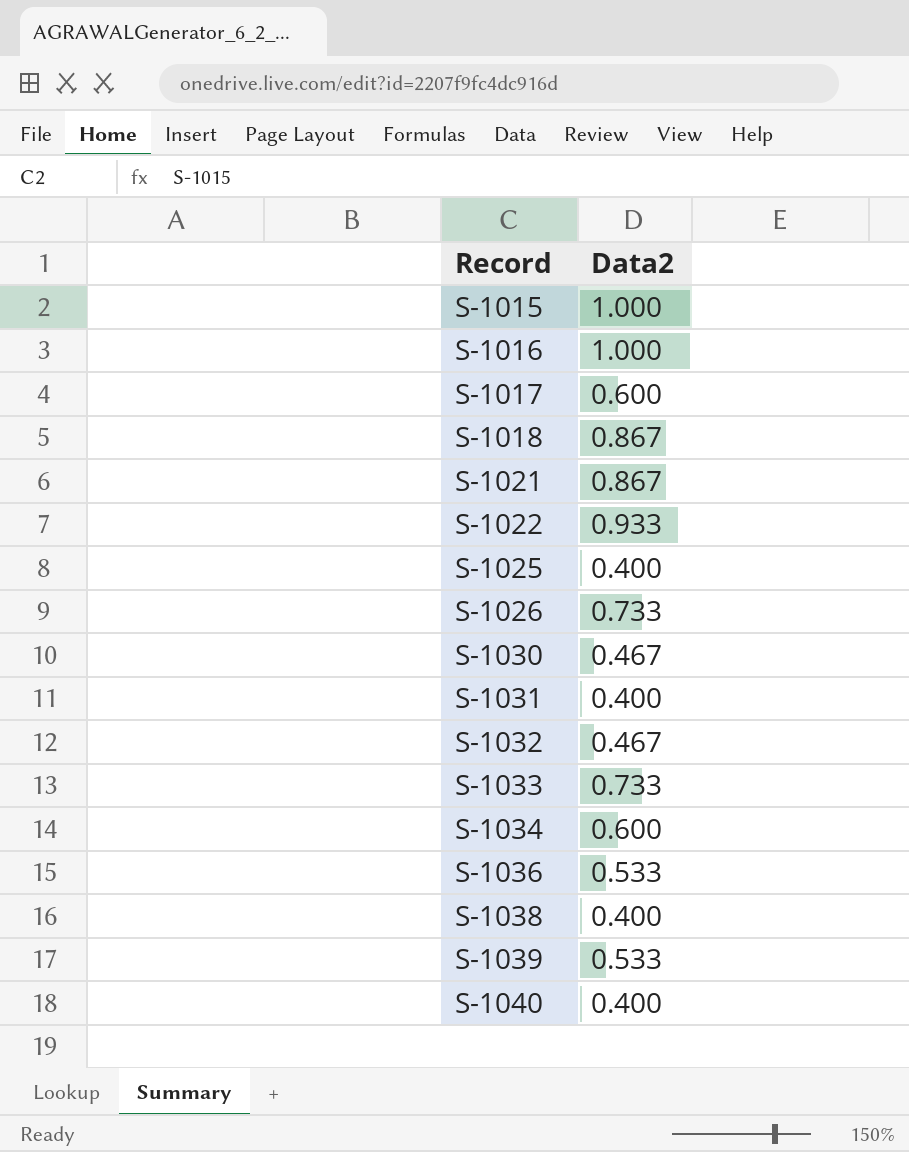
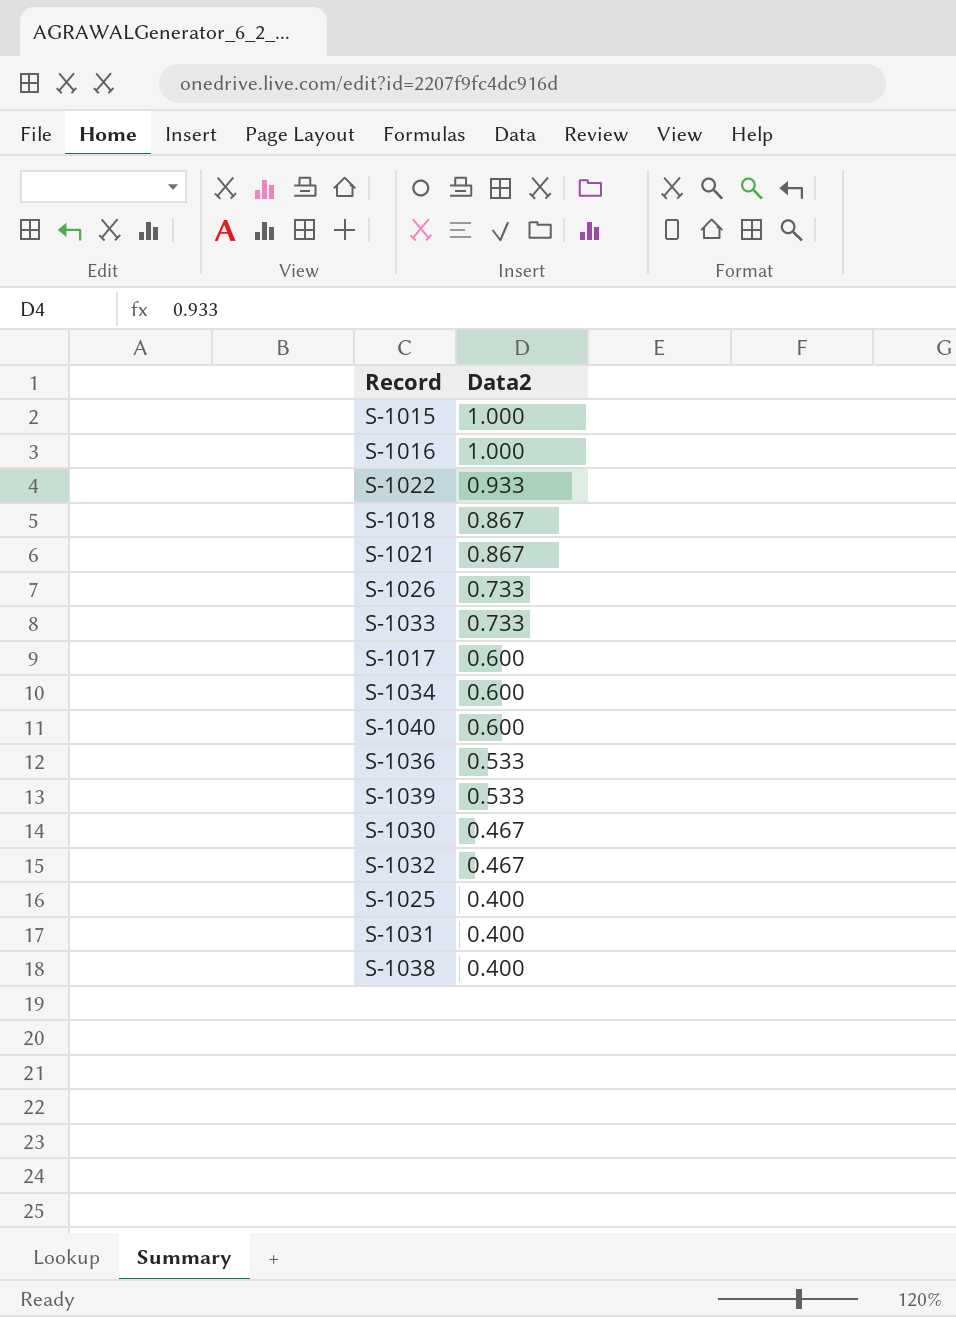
row order: Record ascending -> Data2 descending
S-1040 | Data2: 0.400 -> 0.600

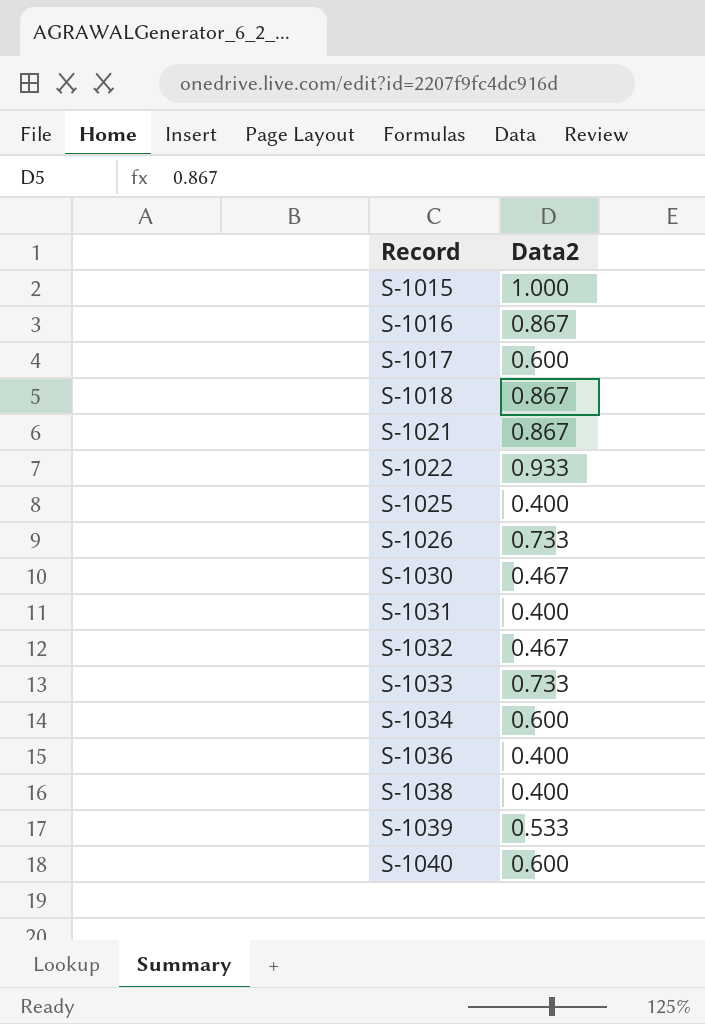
row order: Data2 descending -> Record ascending
S-1016 | Data2: 1.000 -> 0.867
S-1036 | Data2: 0.533 -> 0.400

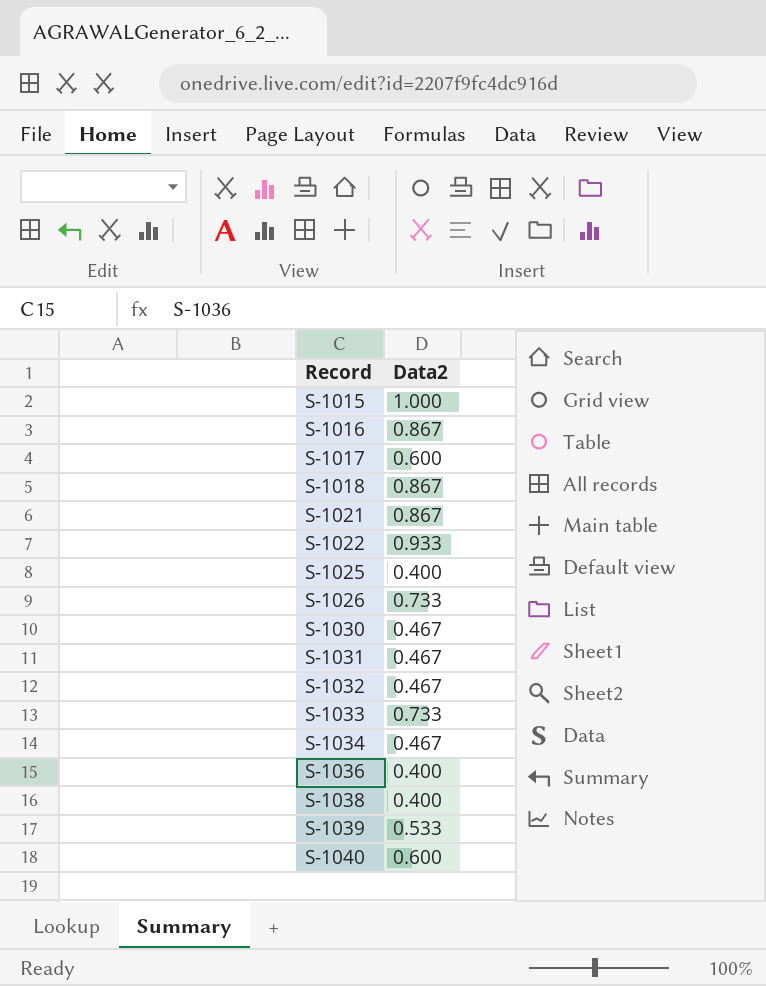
S-1031 | Data2: 0.400 -> 0.467
S-1034 | Data2: 0.600 -> 0.467

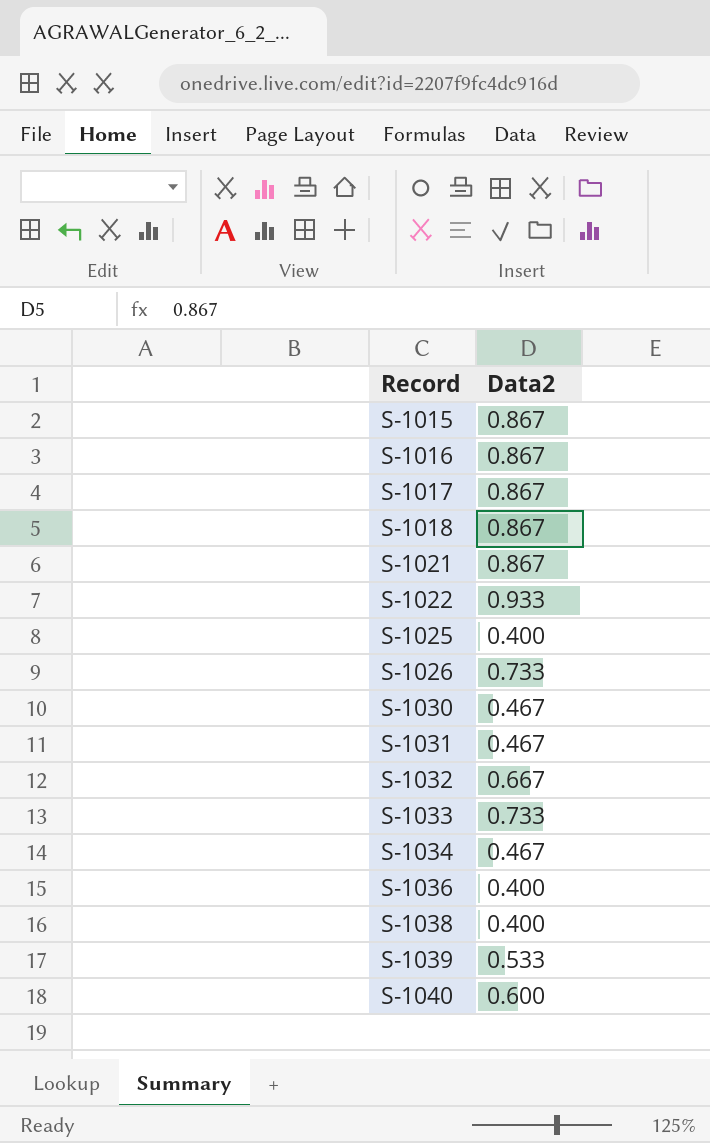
S-1015 | Data2: 1.000 -> 0.867
S-1017 | Data2: 0.600 -> 0.867
S-1032 | Data2: 0.467 -> 0.667

